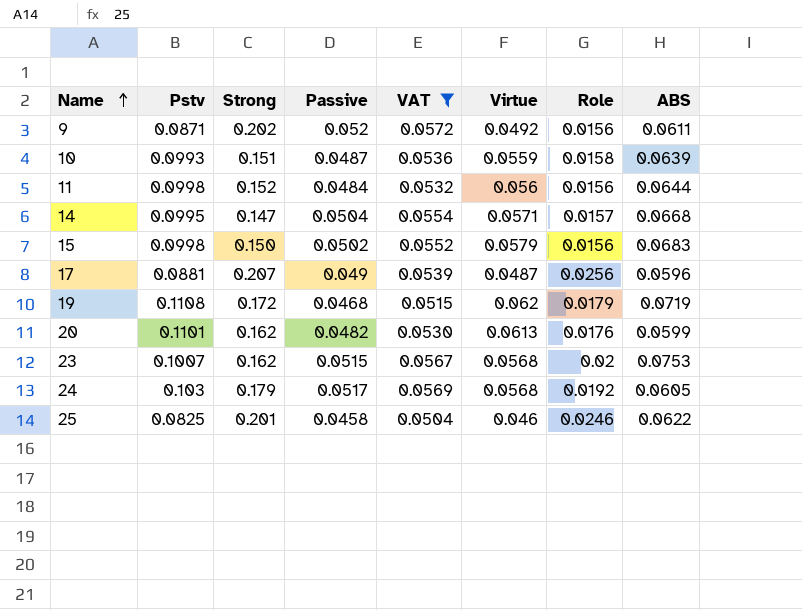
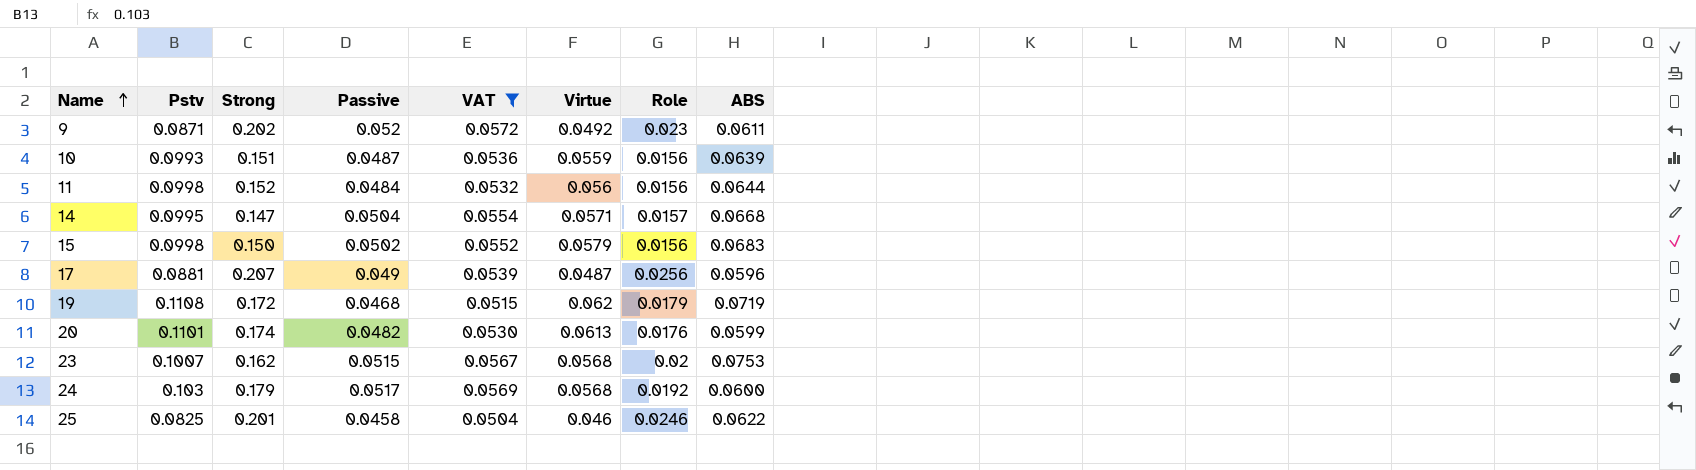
9 | Role: 0.0156 -> 0.023
10 | Role: 0.0158 -> 0.0156
20 | Strong: 0.162 -> 0.174
24 | ABS: 0.0605 -> 0.0600

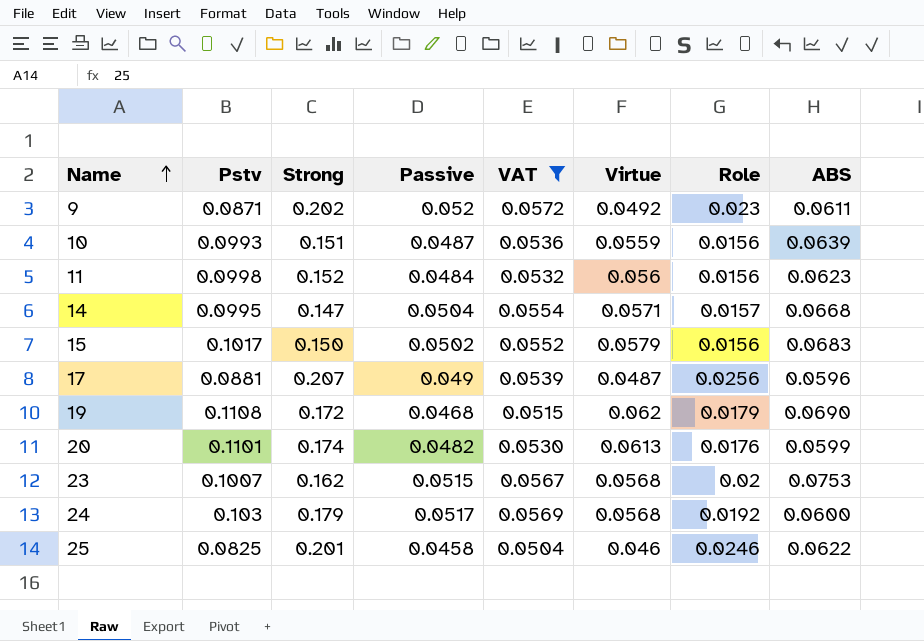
11 | ABS: 0.0644 -> 0.0623
15 | Pstv: 0.0998 -> 0.1017
19 | ABS: 0.0719 -> 0.0690

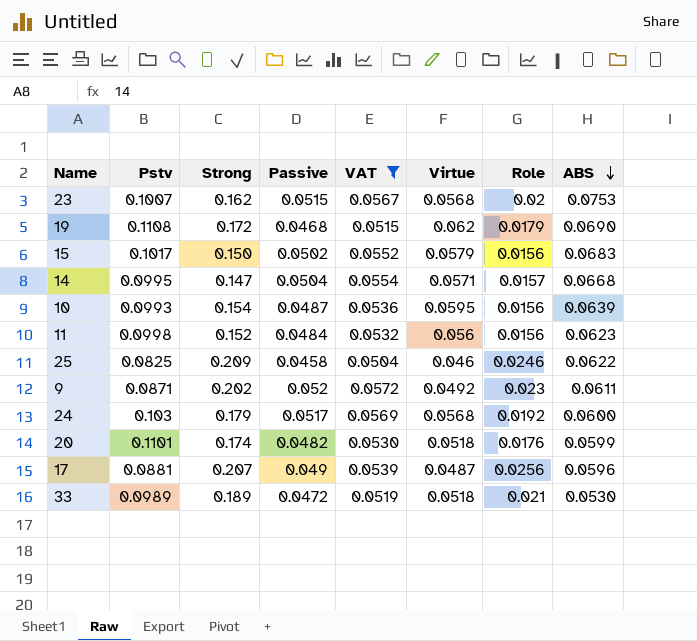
row order: Name ascending -> ABS descending
10 | Strong: 0.151 -> 0.154
10 | Virtue: 0.0559 -> 0.0595
25 | Strong: 0.201 -> 0.209
20 | Virtue: 0.0613 -> 0.0518
row 33: none -> 0.0989 | 0.189 | 0.0472 | 0.0519 | 0.0518 | 0.021 | 0.0530

